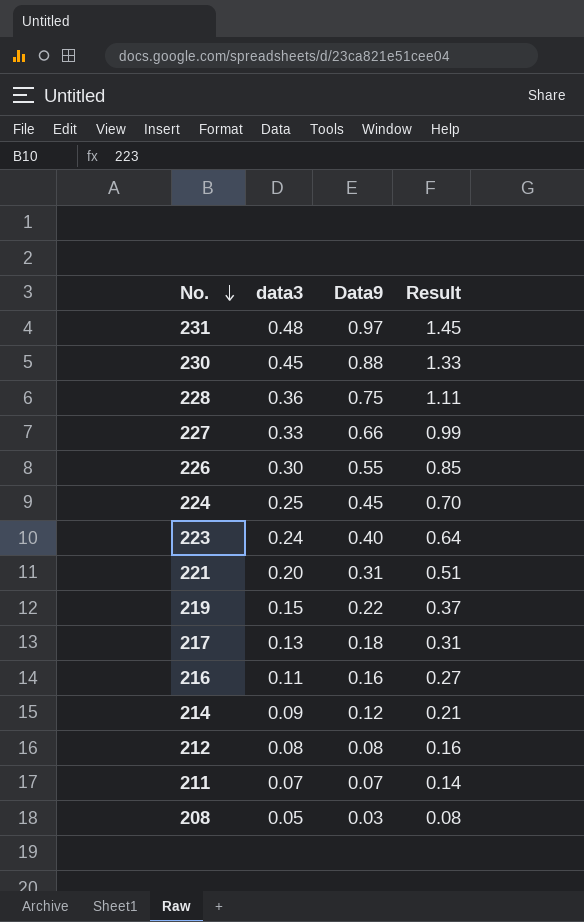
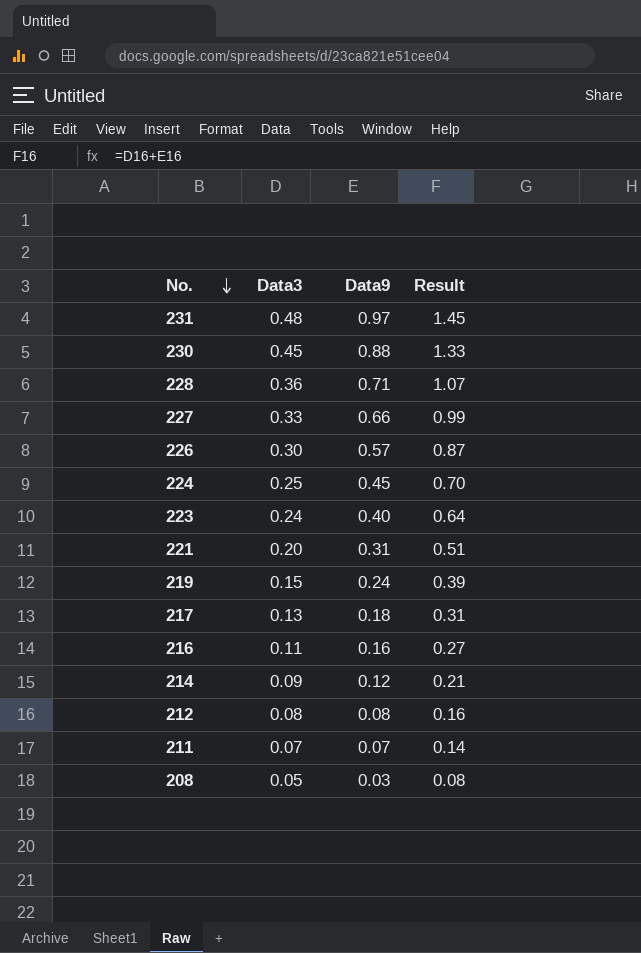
column name: data3 -> Data3
228 | Data9: 0.75 -> 0.71
228 | Result: 1.11 -> 1.07
226 | Data9: 0.55 -> 0.57
226 | Result: 0.85 -> 0.87
219 | Data9: 0.22 -> 0.24
219 | Result: 0.37 -> 0.39

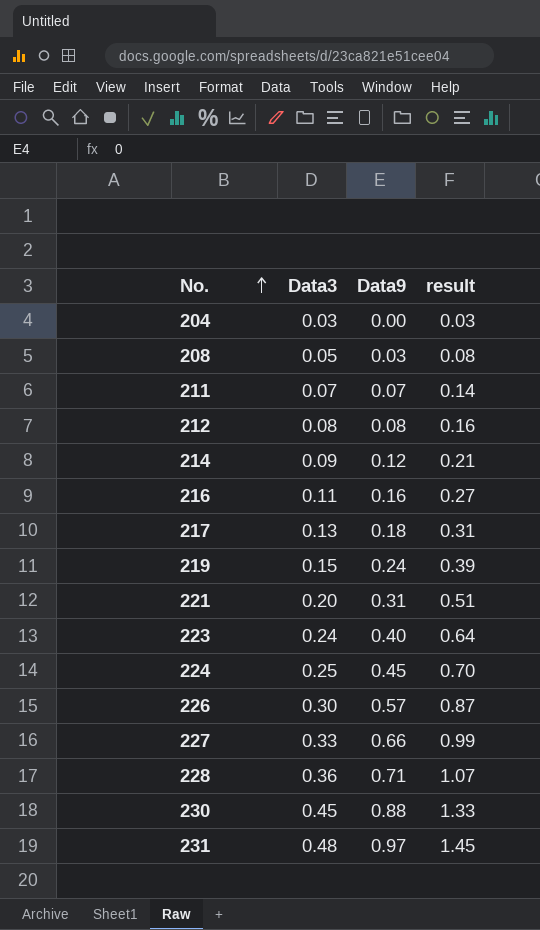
row order: No. descending -> No. ascending
column name: Result -> result
row 204: none -> 0.03 | 0.00 | 0.03

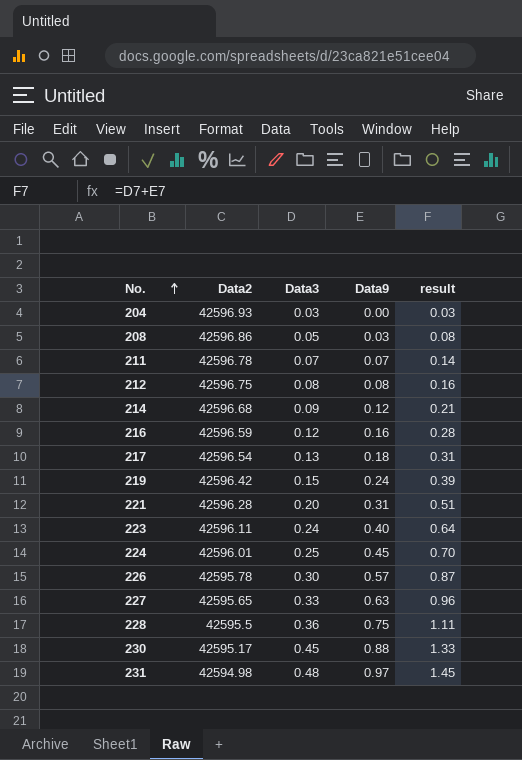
column Data2 | position: none -> 2
216 | Data3: 0.11 -> 0.12
216 | result: 0.27 -> 0.28
227 | Data9: 0.66 -> 0.63
227 | result: 0.99 -> 0.96
228 | Data9: 0.71 -> 0.75
228 | result: 1.07 -> 1.11

